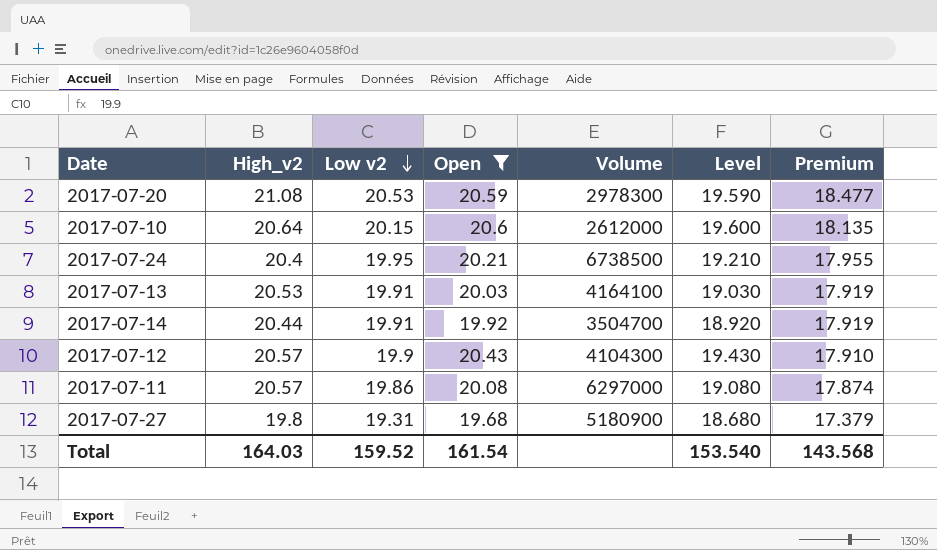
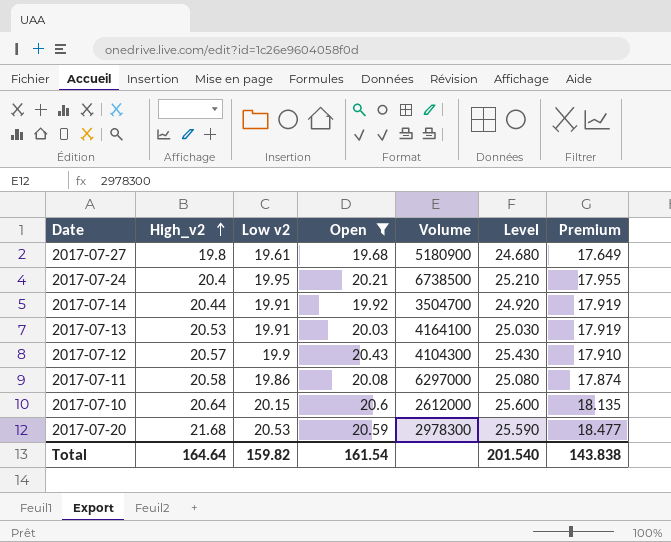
row order: Low v2 descending -> High_v2 ascending
column Level | formula: [Open] - 1 -> [Open] + 5
2017-07-27 | Low v2: 19.31 -> 19.61
2017-07-27 | Premium: 17.379 -> 17.649
2017-07-11 | High_v2: 20.57 -> 20.58
2017-07-20 | High_v2: 21.08 -> 21.68
Total | High_v2: 164.03 -> 164.64
Total | Low v2: 159.52 -> 159.82
Total | Level: 153.540 -> 201.540
Total | Premium: 143.568 -> 143.838

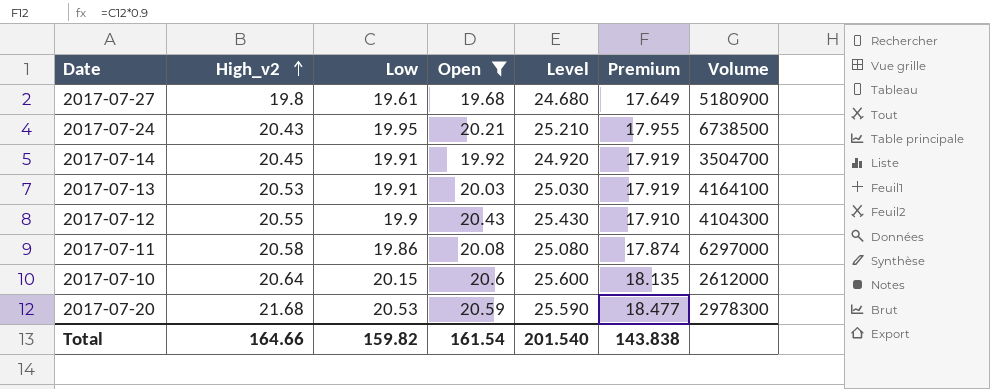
column name: Low v2 -> Low
column Volume | position: 5 -> 7
2017-07-24 | High_v2: 20.4 -> 20.43
2017-07-14 | High_v2: 20.44 -> 20.45
2017-07-12 | High_v2: 20.57 -> 20.55
Total | High_v2: 164.64 -> 164.66

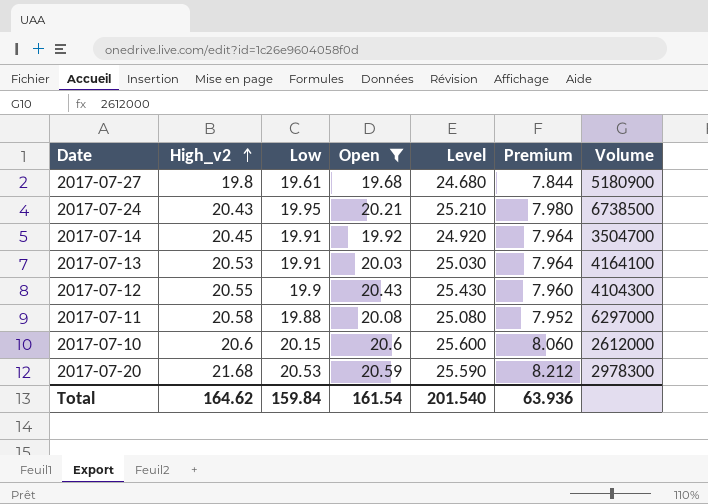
column Premium | formula: [Low] * 0.9 -> [Low] * 0.4
2017-07-11 | Low: 19.86 -> 19.88
2017-07-10 | High_v2: 20.64 -> 20.6
Total | High_v2: 164.66 -> 164.62
Total | Low: 159.82 -> 159.84
Total | Premium: 143.838 -> 63.936

